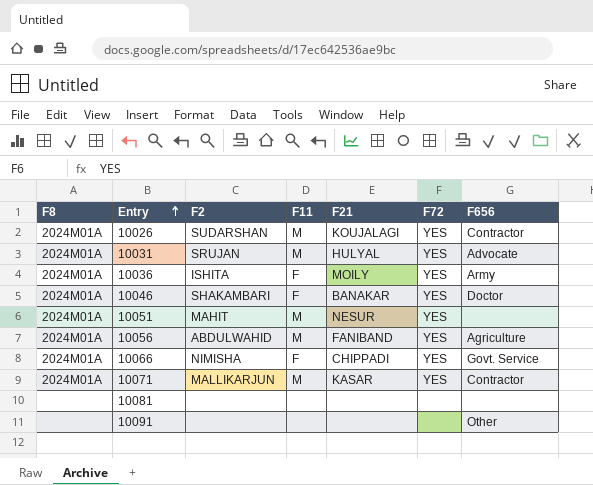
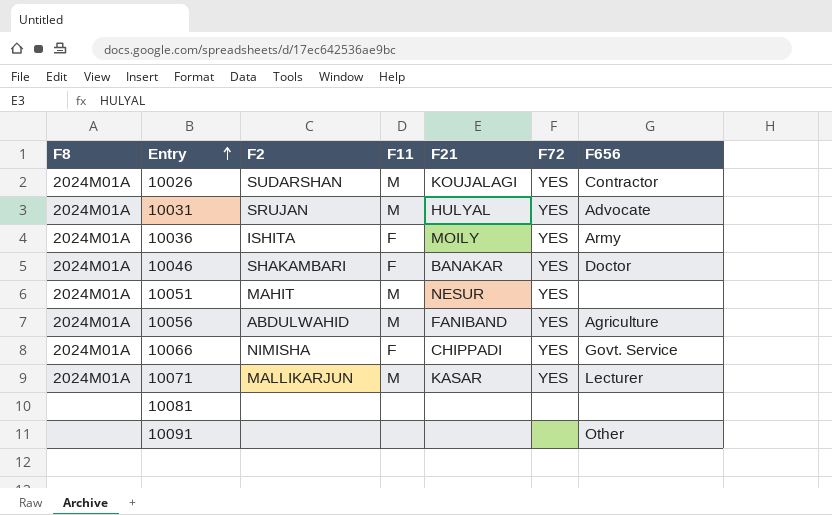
10071 | F656: Contractor -> Lecturer

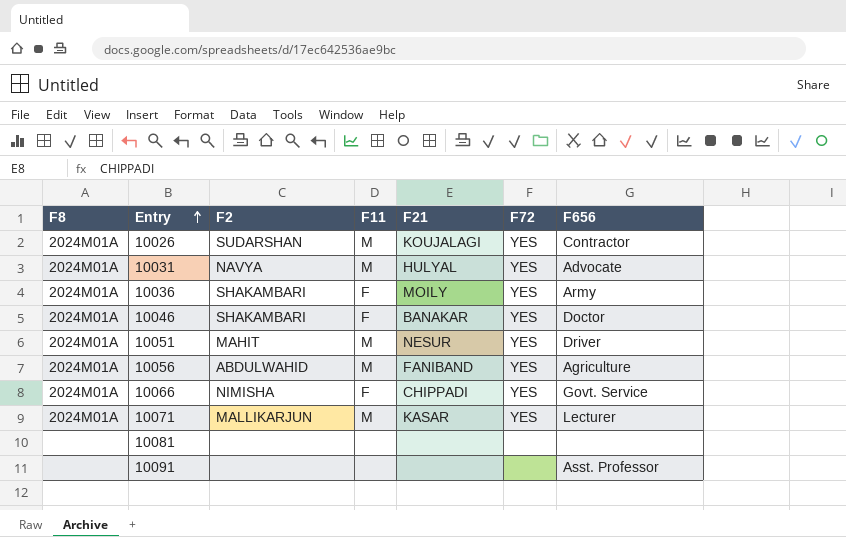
10031 | F2: SRUJAN -> NAVYA
10036 | F2: ISHITA -> SHAKAMBARI
10051 | F656: none -> Driver
10091 | F656: Other -> Asst. Professor

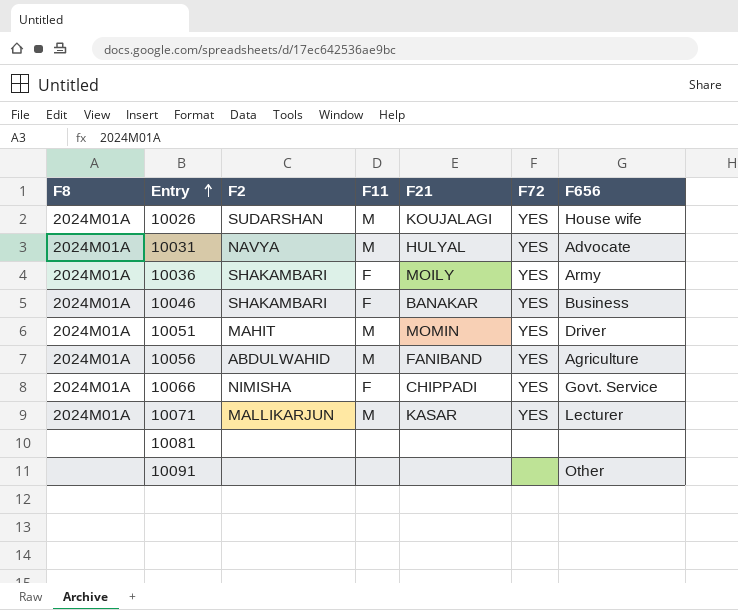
10026 | F656: Contractor -> House wife
10046 | F656: Doctor -> Business
10051 | F21: NESUR -> MOMIN
10091 | F656: Asst. Professor -> Other

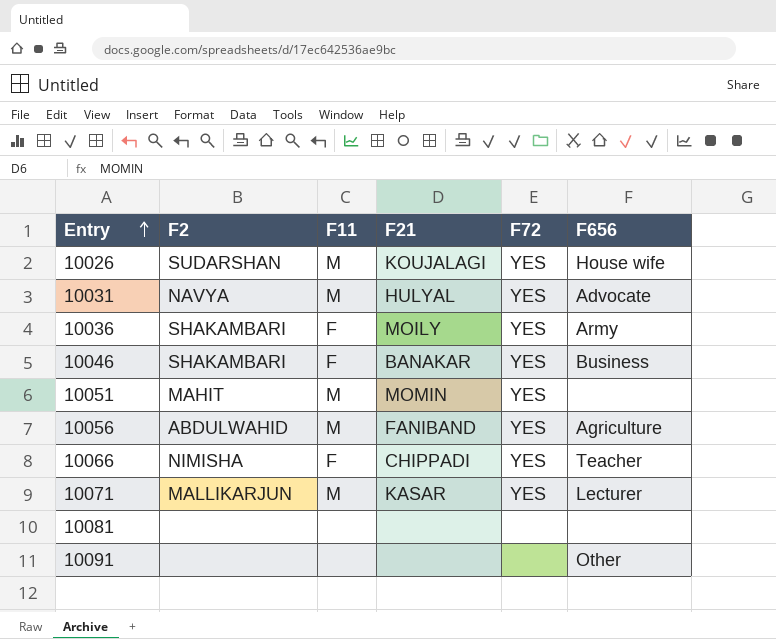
column F8 | position: 1 -> none
10051 | F656: Driver -> none
10066 | F656: Govt. Service -> Teacher

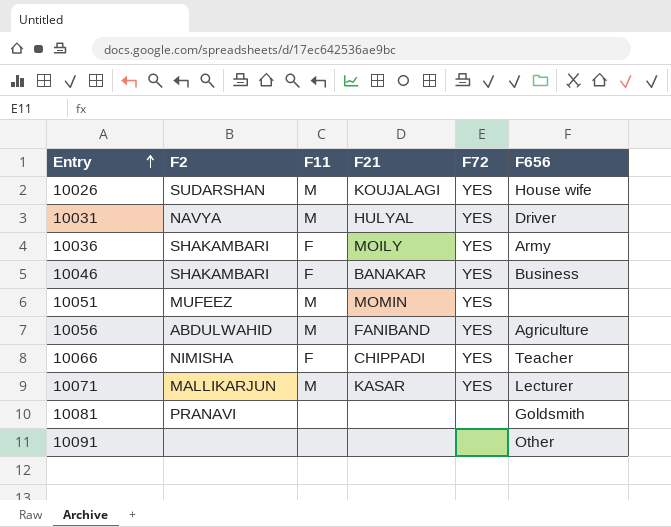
10031 | F656: Advocate -> Driver
10051 | F2: MAHIT -> MUFEEZ
10081 | F2: none -> PRANAVI
10081 | F656: none -> Goldsmith

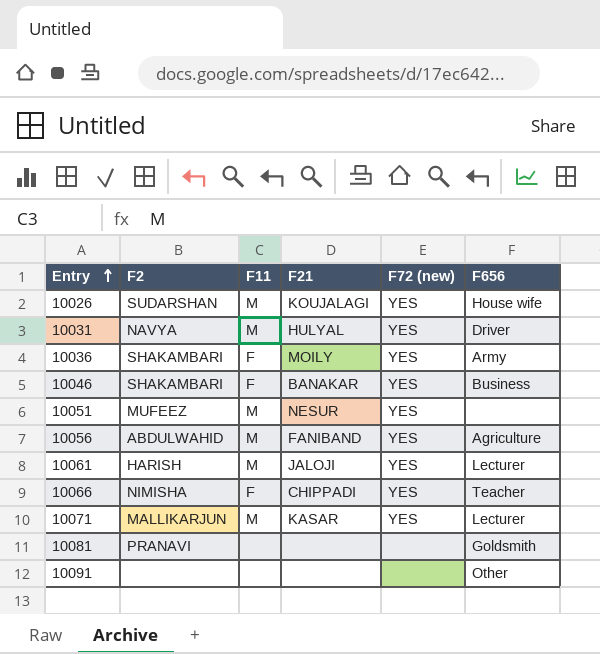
column name: F72 -> F72 (new)
10051 | F21: MOMIN -> NESUR
row 10061: none -> HARISH | M | JALOJI | YES | Lecturer

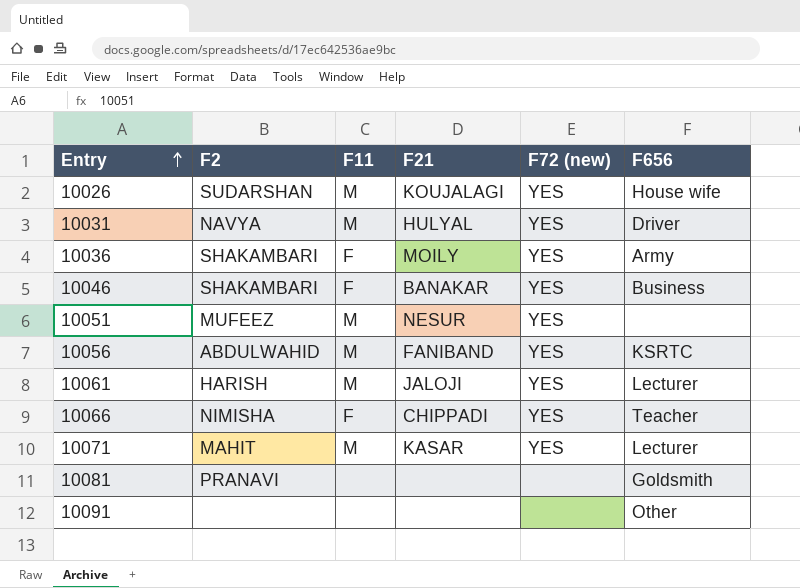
10056 | F656: Agriculture -> KSRTC
10071 | F2: MALLIKARJUN -> MAHIT

